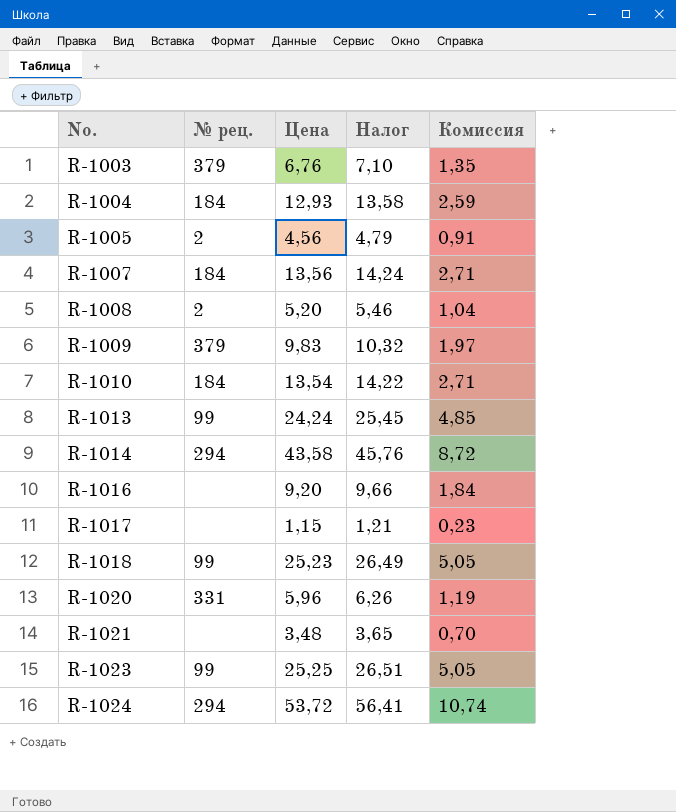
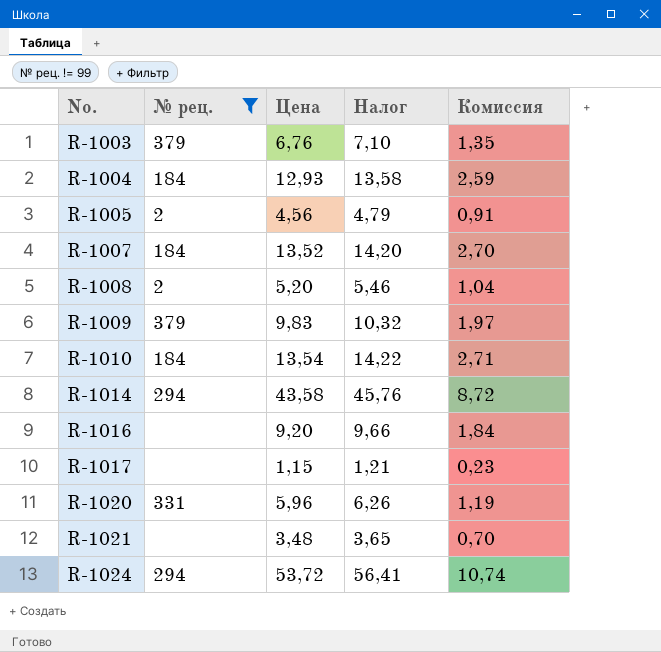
filter: none -> № рец. != 99
R-1007 | Цена: 13,56 -> 13,52
R-1007 | Налог: 14,24 -> 14,20
R-1007 | Комиссия: 2,71 -> 2,70

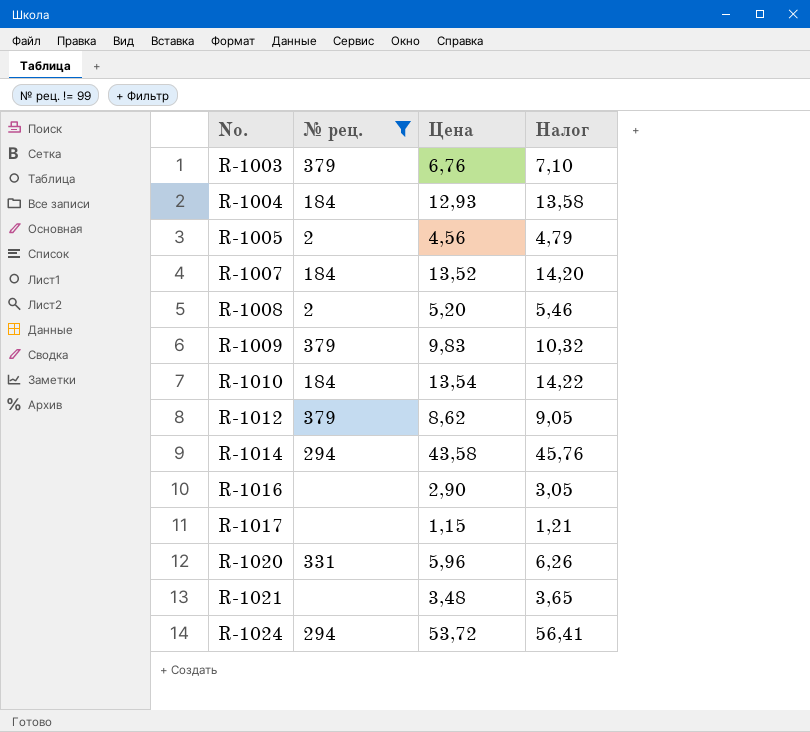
column Комиссия | formula: [Цена] * 0,2 -> none
row R-1012: none -> 379 | 8,62 | 9,05
R-1016 | Цена: 9,20 -> 2,90
R-1016 | Налог: 9,66 -> 3,05

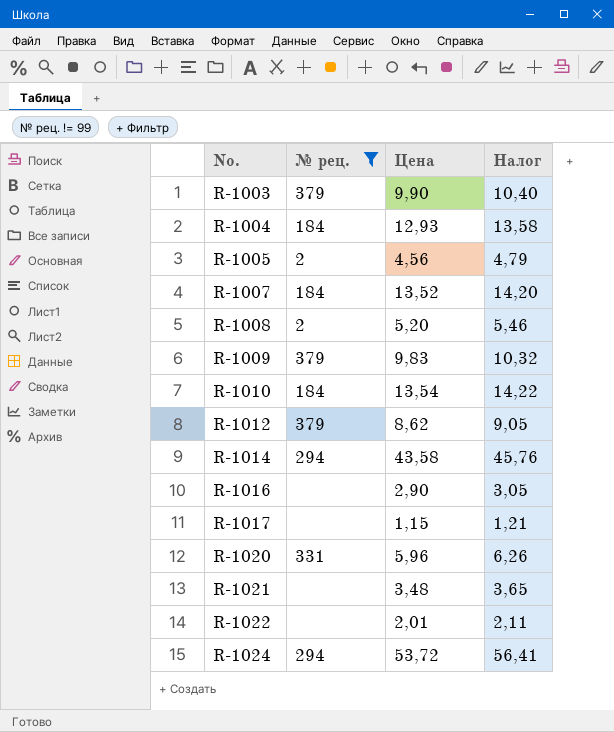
R-1003 | Цена: 6,76 -> 9,90
R-1003 | Налог: 7,10 -> 10,40
row R-1022: none -> none | 2,01 | 2,11

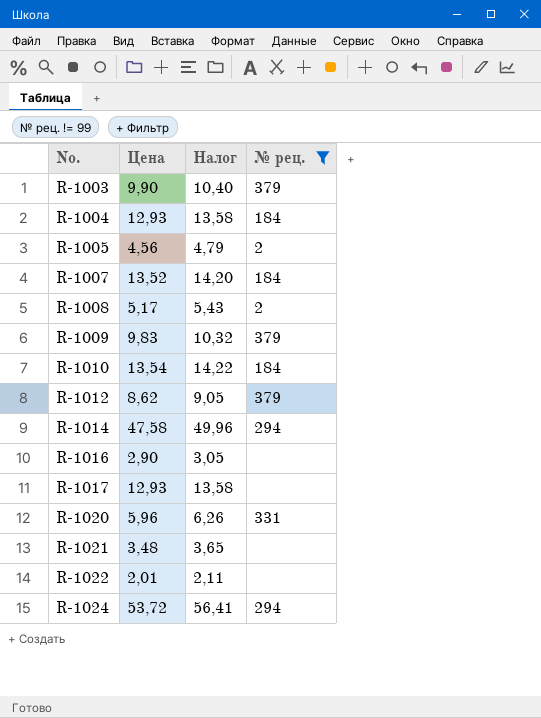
column № рец. | position: 2 -> 4
R-1008 | Цена: 5,20 -> 5,17
R-1008 | Налог: 5,46 -> 5,43
R-1014 | Цена: 43,58 -> 47,58
R-1014 | Налог: 45,76 -> 49,96
R-1017 | Цена: 1,15 -> 12,93
R-1017 | Налог: 1,21 -> 13,58

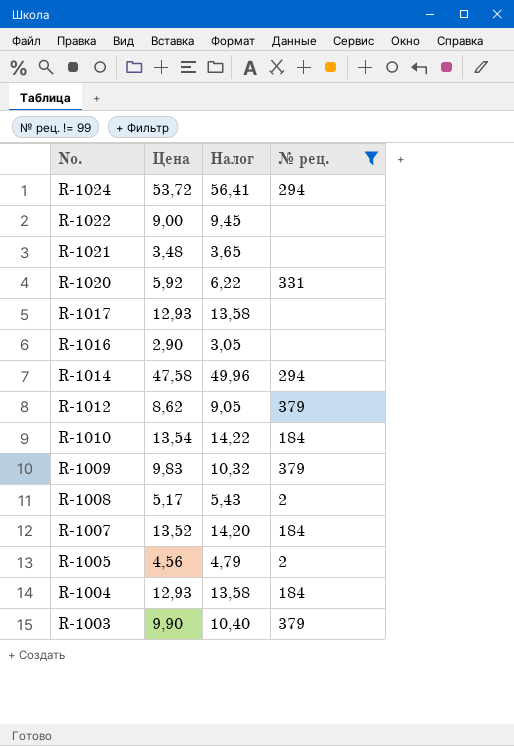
row order: No. ascending -> No. descending
R-1022 | Цена: 2,01 -> 9,00
R-1022 | Налог: 2,11 -> 9,45
R-1020 | Цена: 5,96 -> 5,92
R-1020 | Налог: 6,26 -> 6,22

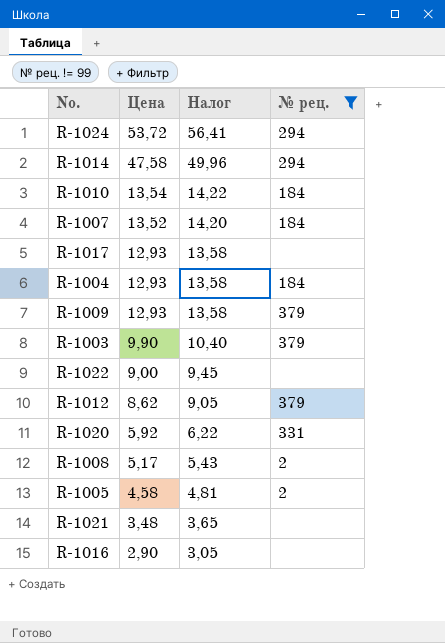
row order: No. descending -> Цена descending
R-1009 | Цена: 9,83 -> 12,93
R-1009 | Налог: 10,32 -> 13,58
R-1005 | Цена: 4,56 -> 4,58
R-1005 | Налог: 4,79 -> 4,81

